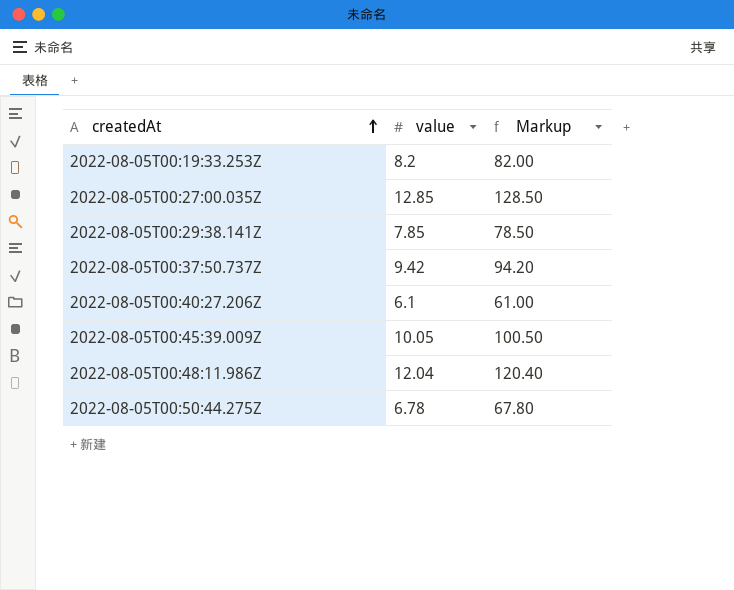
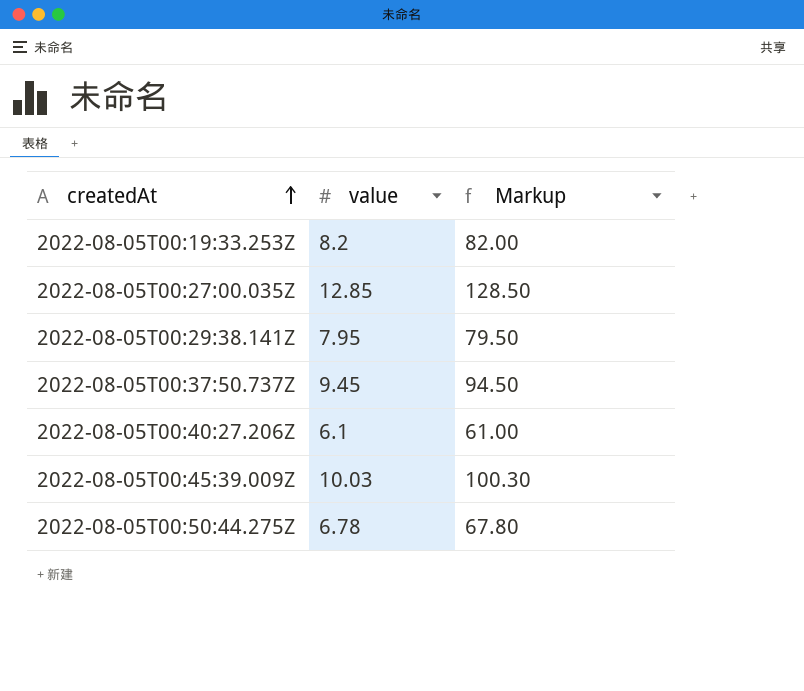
row 2022-08-05T00:48:11.986Z: 12.04 | 120.40 -> none
2022-08-05T00:29:38.141Z | value: 7.85 -> 7.95
2022-08-05T00:29:38.141Z | Markup: 78.50 -> 79.50
2022-08-05T00:37:50.737Z | value: 9.42 -> 9.45
2022-08-05T00:37:50.737Z | Markup: 94.20 -> 94.50
2022-08-05T00:45:39.009Z | value: 10.05 -> 10.03
2022-08-05T00:45:39.009Z | Markup: 100.50 -> 100.30

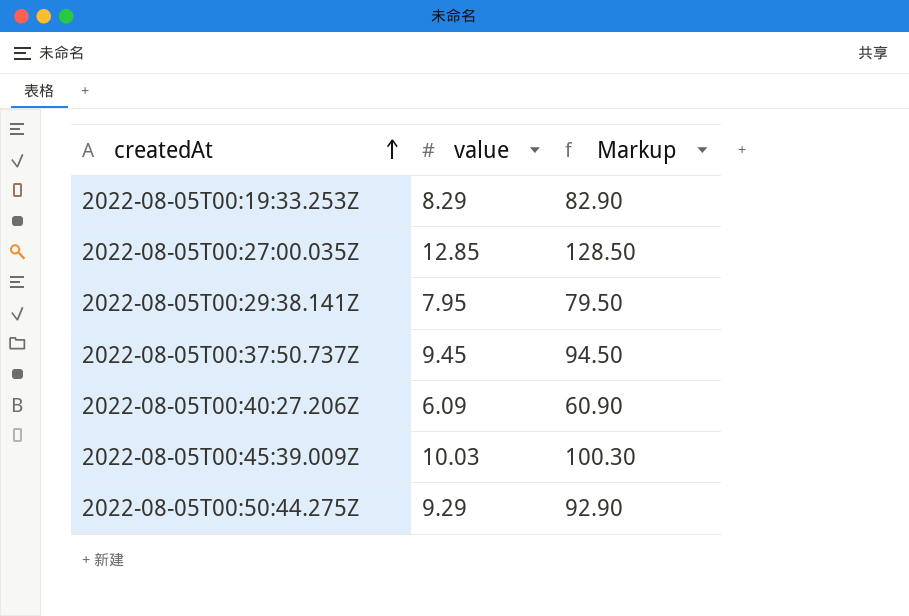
2022-08-05T00:19:33.253Z | value: 8.2 -> 8.29
2022-08-05T00:19:33.253Z | Markup: 82.00 -> 82.90
2022-08-05T00:40:27.206Z | value: 6.1 -> 6.09
2022-08-05T00:40:27.206Z | Markup: 61.00 -> 60.90
2022-08-05T00:50:44.275Z | value: 6.78 -> 9.29
2022-08-05T00:50:44.275Z | Markup: 67.80 -> 92.90

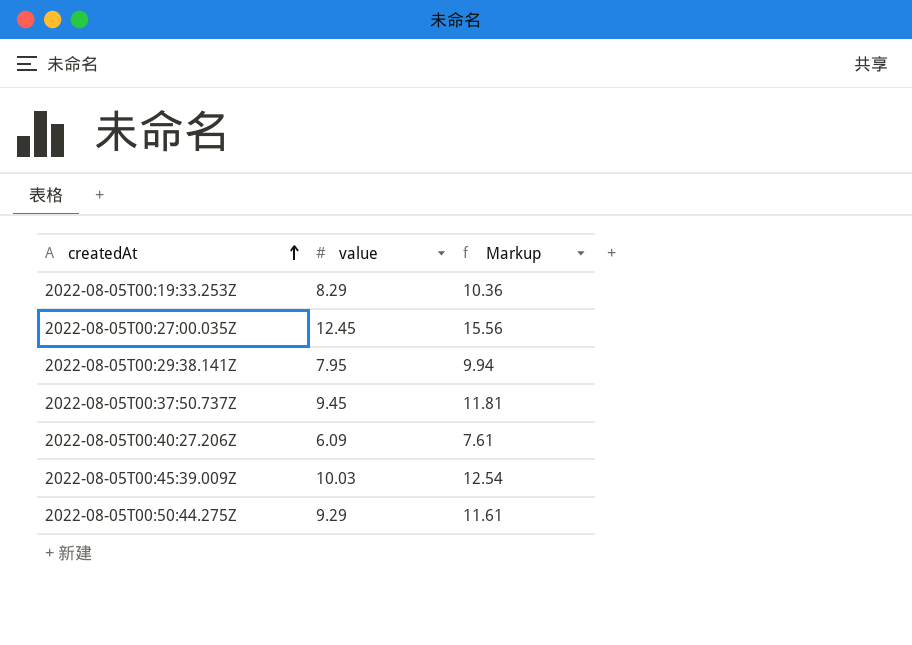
column Markup | formula: [value] * 10 -> [value] * 1.25
2022-08-05T00:27:00.035Z | value: 12.85 -> 12.45

